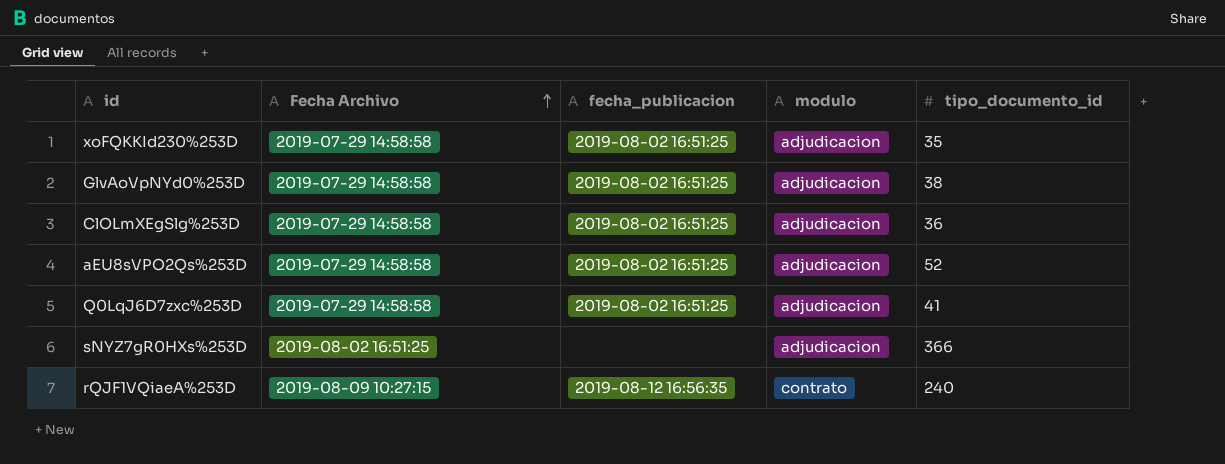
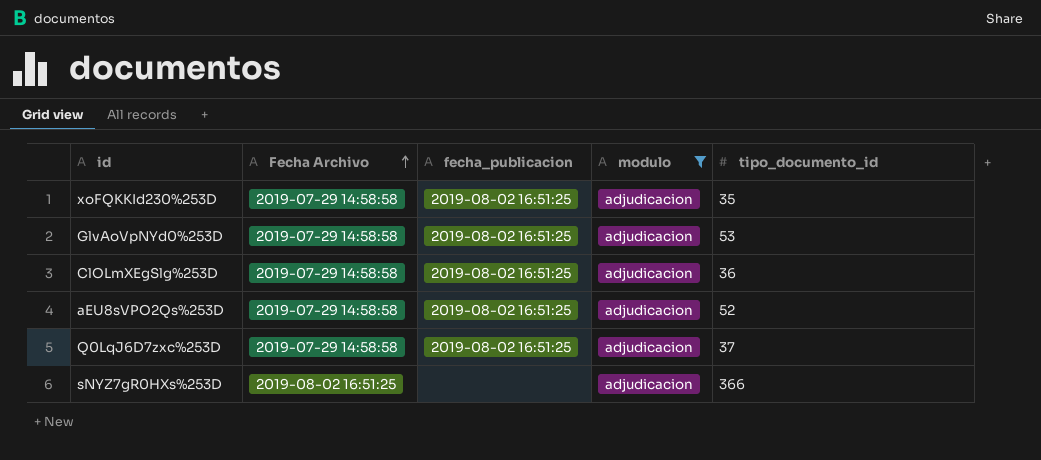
filter: none -> modulo = adjudicacion
GlvAoVpNYd0%253D | tipo_documento_id: 38 -> 53
Q0LqJ6D7zxc%253D | tipo_documento_id: 41 -> 37

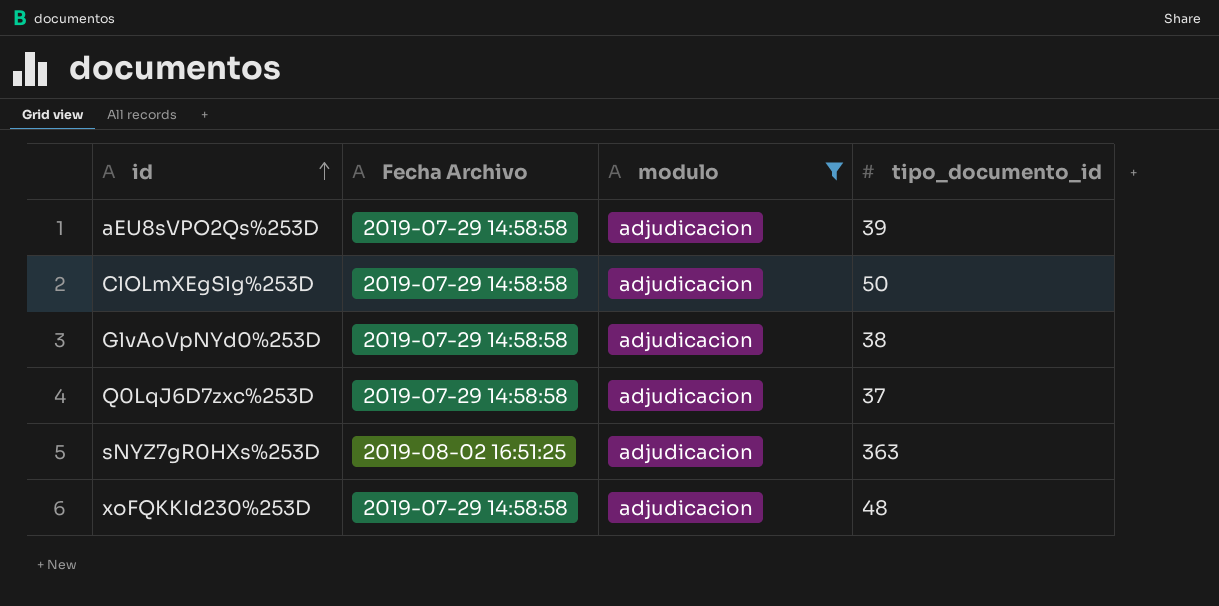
row order: Fecha Archivo ascending -> id ascending
column fecha_publicacion | position: 3 -> none
aEU8sVPO2Qs%253D | tipo_documento_id: 52 -> 39
ClOLmXEgSlg%253D | tipo_documento_id: 36 -> 50
GlvAoVpNYd0%253D | tipo_documento_id: 53 -> 38
sNYZ7gR0HXs%253D | tipo_documento_id: 366 -> 363
xoFQKKId230%253D | tipo_documento_id: 35 -> 48

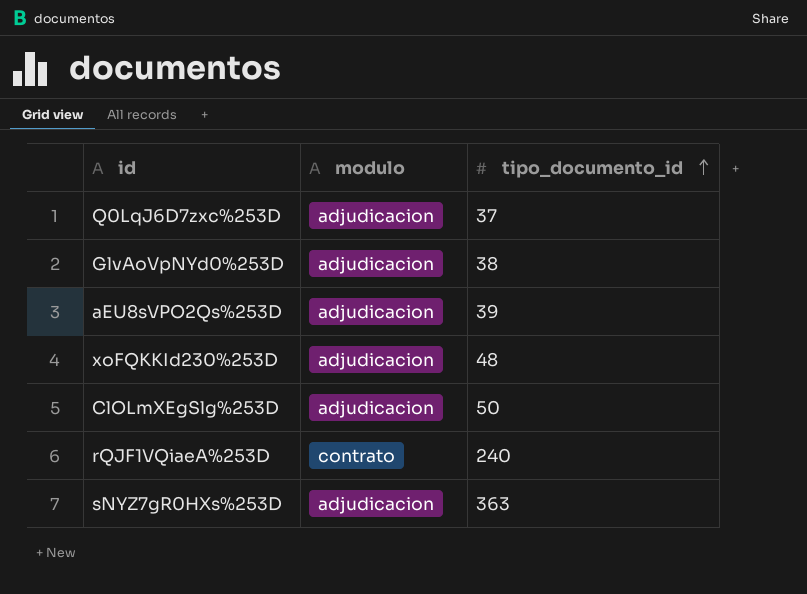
filter: modulo = adjudicacion -> none
row order: id ascending -> tipo_documento_id ascending
column Fecha Archivo | position: 2 -> none

